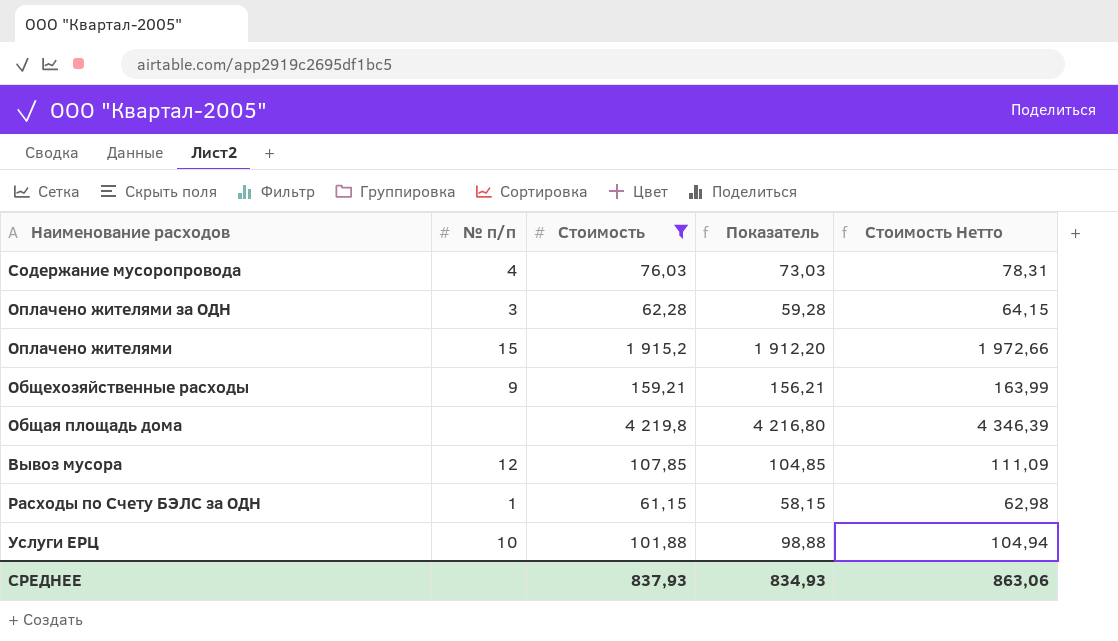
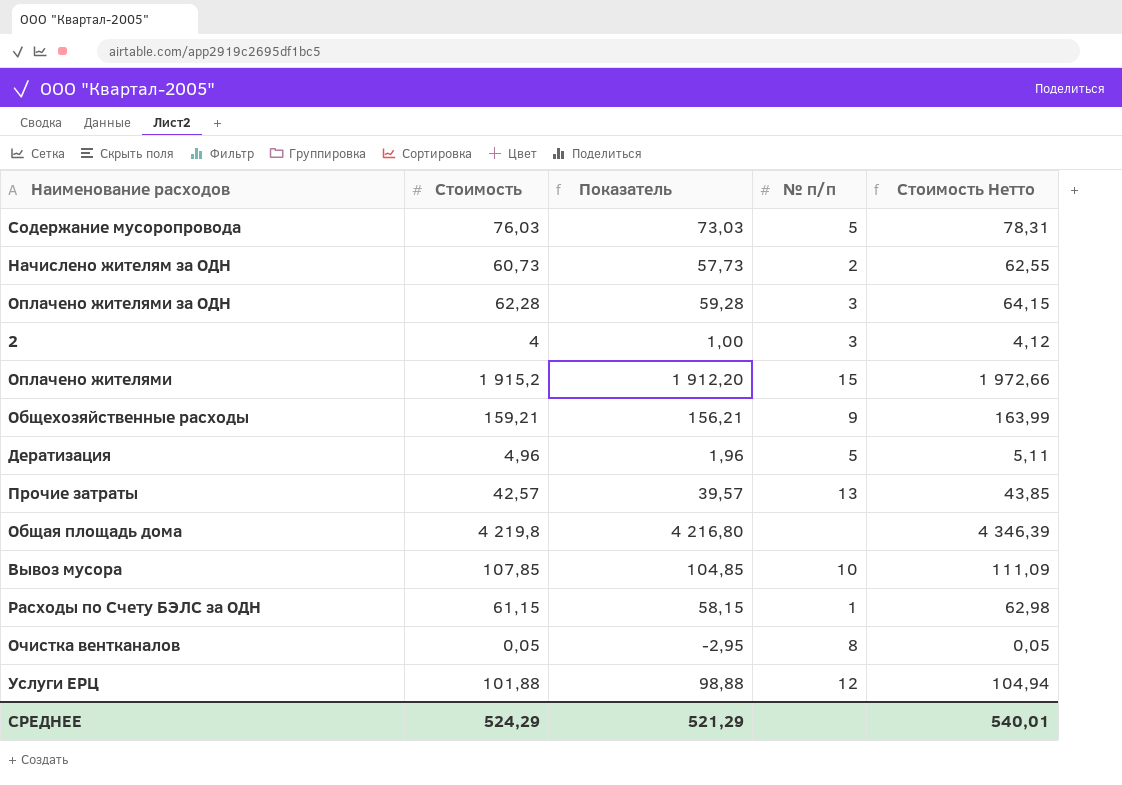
filter: Стоимость >= 61,15 -> none
column № п/п | position: 2 -> 4
Содержание мусоропровода | № п/п: 4 -> 5
Вывоз мусора | № п/п: 12 -> 10
Услуги ЕРЦ | № п/п: 10 -> 12
СРЕДНЕЕ | Стоимость: 837,93 -> 524,29
СРЕДНЕЕ | Показатель: 834,93 -> 521,29
СРЕДНЕЕ | Стоимость Нетто: 863,06 -> 540,01

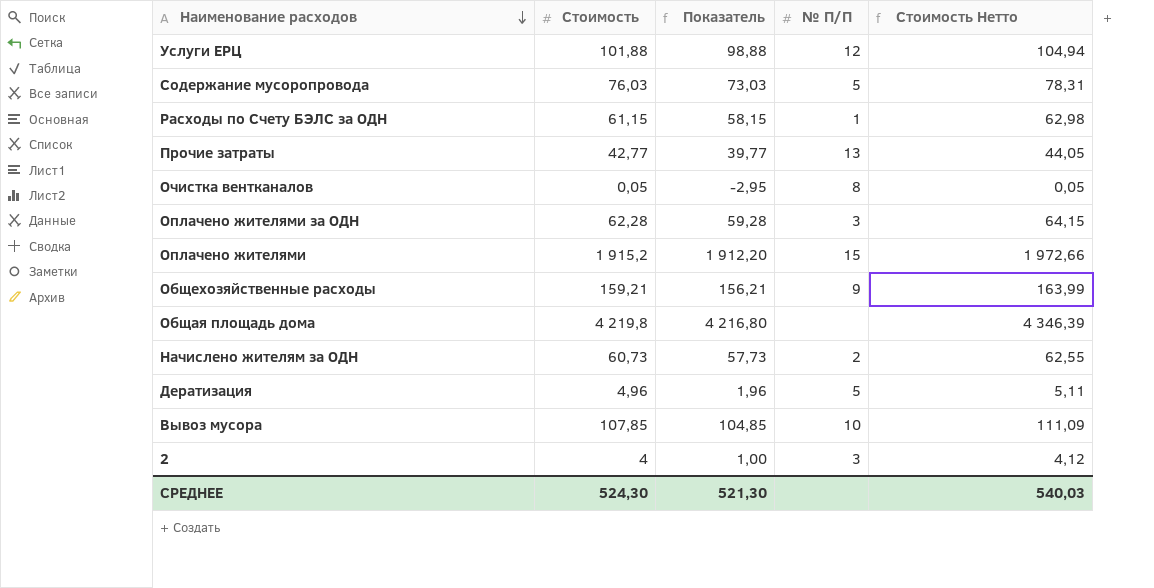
row order: none -> Наименование расходов descending
column name: № п/п -> № П/П
Прочие затраты | Стоимость: 42,57 -> 42,77
Прочие затраты | Показатель: 39,57 -> 39,77
Прочие затраты | Стоимость Нетто: 43,85 -> 44,05
СРЕДНЕЕ | Стоимость: 524,29 -> 524,30
СРЕДНЕЕ | Показатель: 521,29 -> 521,30
СРЕДНЕЕ | Стоимость Нетто: 540,01 -> 540,03

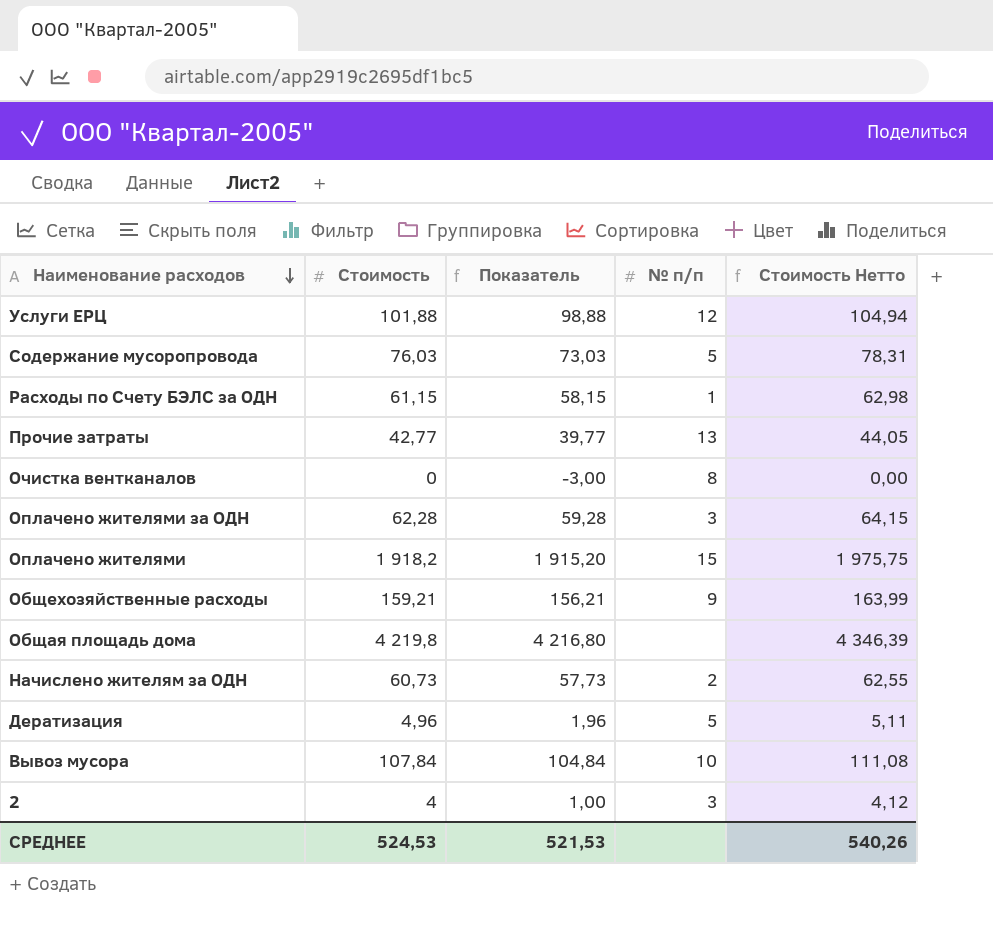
column name: № П/П -> № п/п
Очистка вентканалов | Стоимость: 0,05 -> 0
Очистка вентканалов | Показатель: -2,95 -> -3,00
Очистка вентканалов | Стоимость Нетто: 0,05 -> 0,00
Оплачено жителями | Стоимость: 1 915,2 -> 1 918,2
Оплачено жителями | Показатель: 1 912,20 -> 1 915,20
Оплачено жителями | Стоимость Нетто: 1 972,66 -> 1 975,75
Вывоз мусора | Стоимость: 107,85 -> 107,84
Вывоз мусора | Показатель: 104,85 -> 104,84
Вывоз мусора | Стоимость Нетто: 111,09 -> 111,08
СРЕДНЕЕ | Стоимость: 524,30 -> 524,53
СРЕДНЕЕ | Показатель: 521,30 -> 521,53
СРЕДНЕЕ | Стоимость Нетто: 540,03 -> 540,26

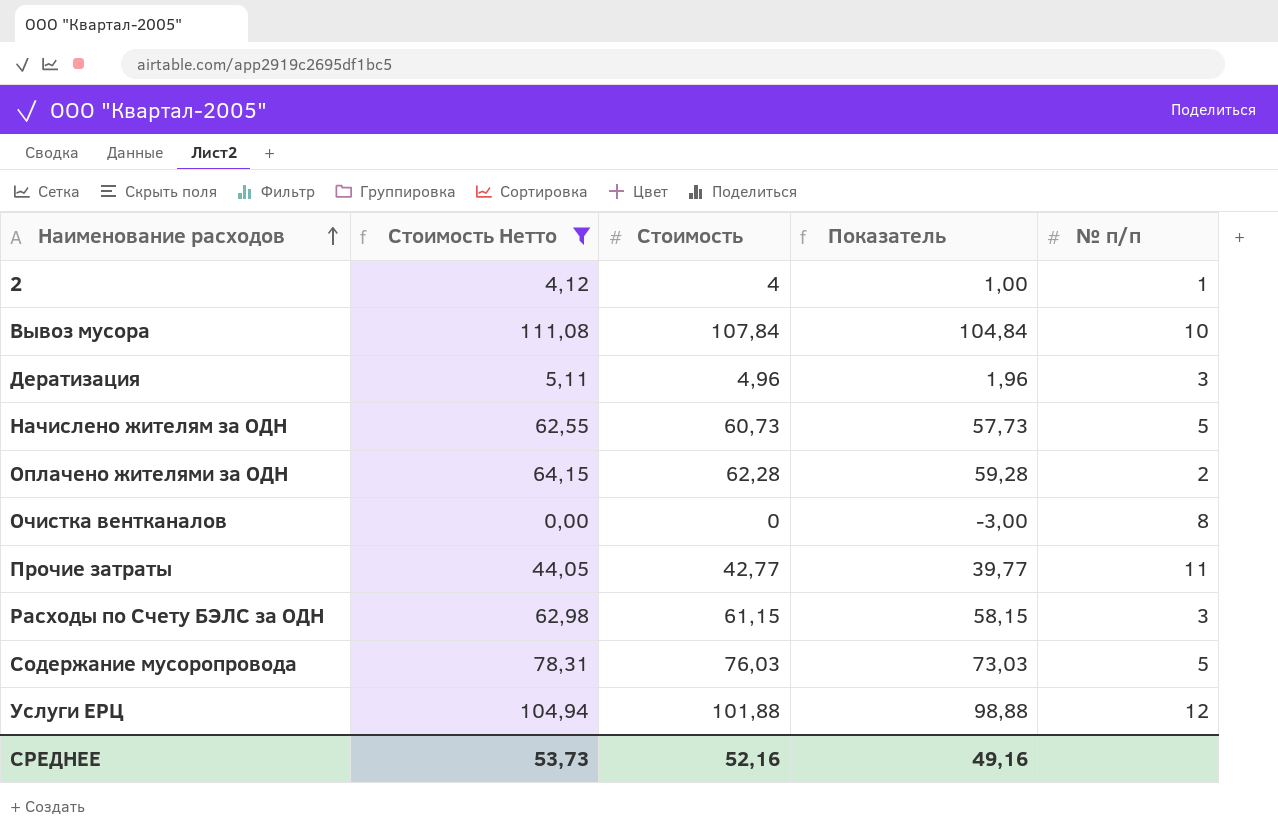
filter: none -> Стоимость Нетто <= 111,08
row order: Наименование расходов descending -> Наименование расходов ascending
column Стоимость Нетто | position: 5 -> 2
2 | № п/п: 3 -> 1
Дератизация | № п/п: 5 -> 3
Начислено жителям за ОДН | № п/п: 2 -> 5
Оплачено жителями за ОДН | № п/п: 3 -> 2
Прочие затраты | № п/п: 13 -> 11
Расходы по Счету БЭЛС за ОДН | № п/п: 1 -> 3
СРЕДНЕЕ | Стоимость Нетто: 540,26 -> 53,73
СРЕДНЕЕ | Стоимость: 524,53 -> 52,16
СРЕДНЕЕ | Показатель: 521,53 -> 49,16

